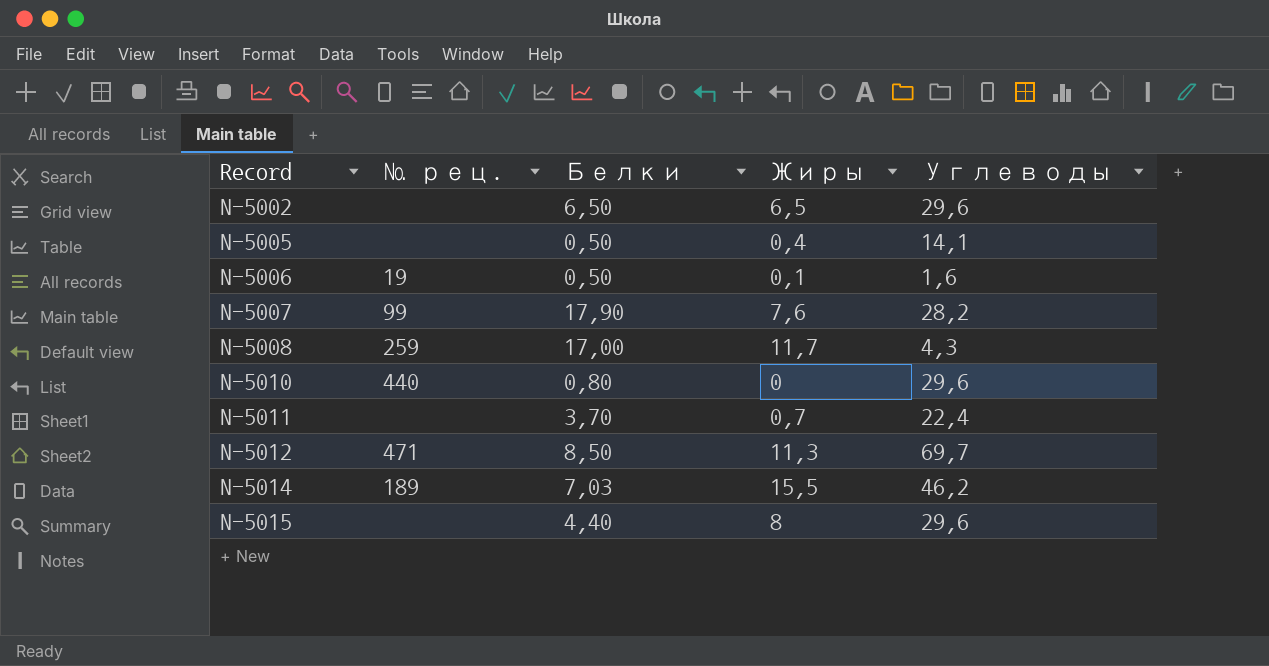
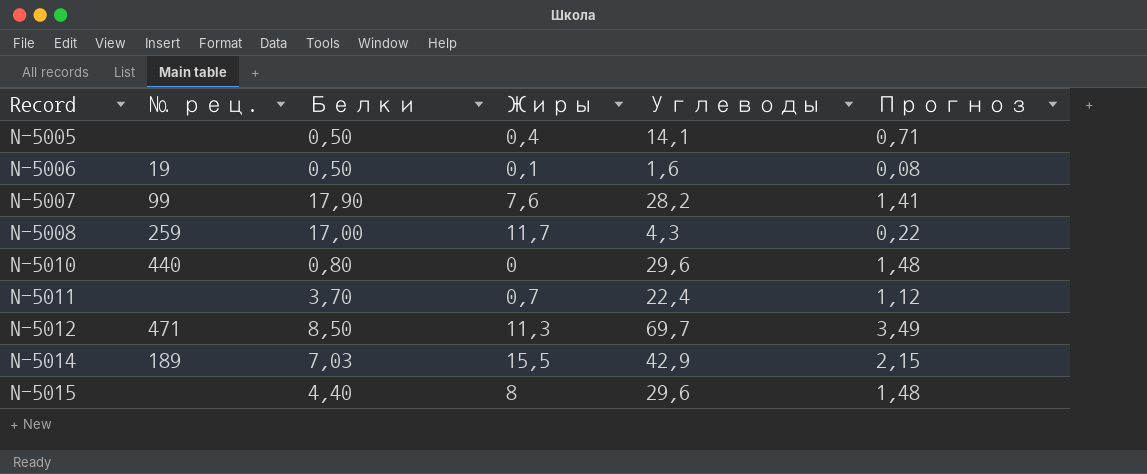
column Прогноз | formula: none -> [Углеводы] * 0,05
row N-5002: none | 6,50 | 6,5 | 29,6 -> none
N-5014 | Углеводы: 46,2 -> 42,9

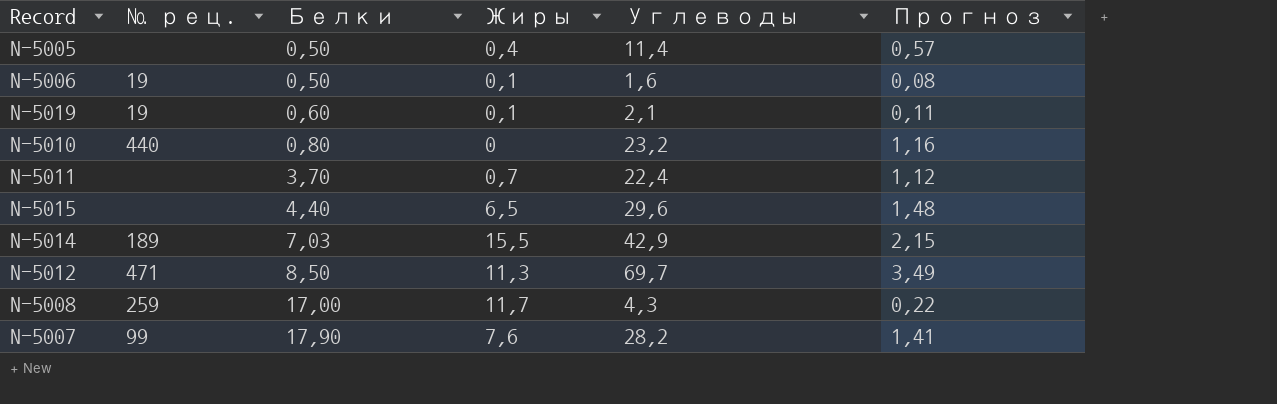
row order: Record ascending -> Белки ascending
N-5005 | Углеводы: 14,1 -> 11,4
N-5005 | Прогноз: 0,71 -> 0,57
row N-5019: none -> 19 | 0,60 | 0,1 | 2,1 | 0,11
N-5010 | Углеводы: 29,6 -> 23,2
N-5010 | Прогноз: 1,48 -> 1,16
N-5015 | Жиры: 8 -> 6,5

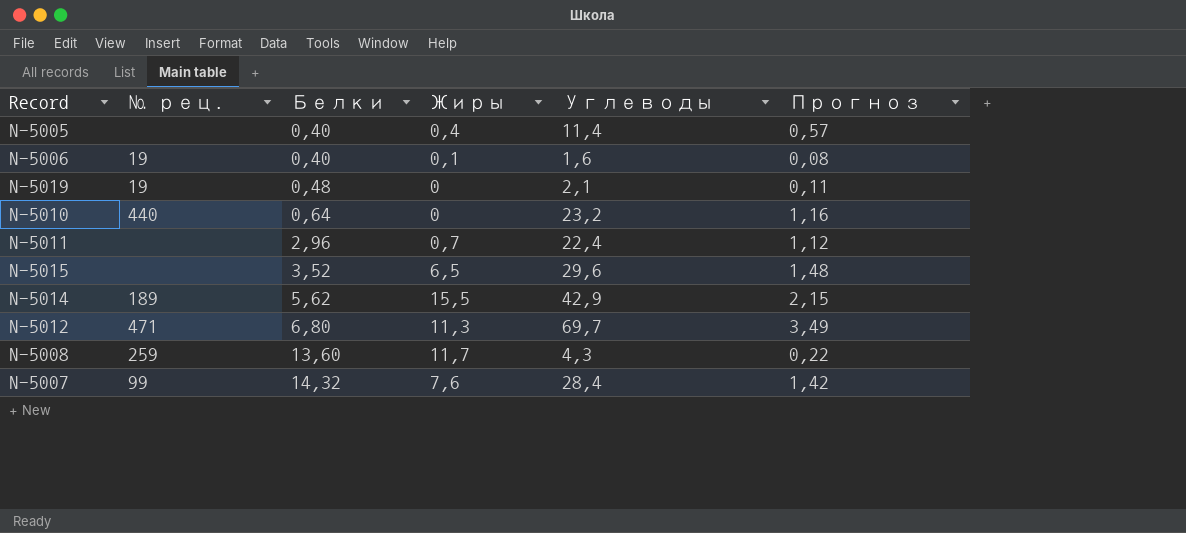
N-5005 | Белки: 0,50 -> 0,40
N-5006 | Белки: 0,50 -> 0,40
N-5019 | Белки: 0,60 -> 0,48
N-5019 | Жиры: 0,1 -> 0
N-5010 | Белки: 0,80 -> 0,64
N-5011 | Белки: 3,70 -> 2,96
N-5015 | Белки: 4,40 -> 3,52
N-5014 | Белки: 7,03 -> 5,62
N-5012 | Белки: 8,50 -> 6,80
N-5008 | Белки: 17,00 -> 13,60
N-5007 | Белки: 17,90 -> 14,32
N-5007 | Углеводы: 28,2 -> 28,4
N-5007 | Прогноз: 1,41 -> 1,42

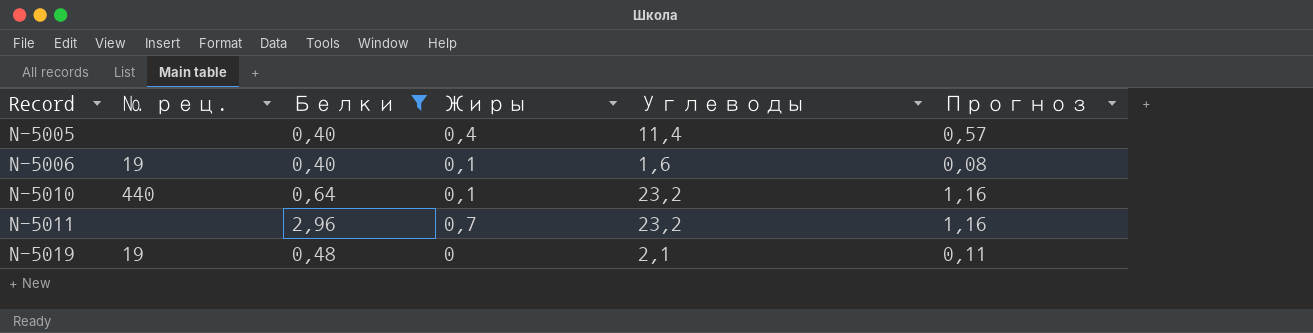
filter: none -> Белки <= 2,96
row order: Белки ascending -> Record ascending
N-5010 | Жиры: 0 -> 0,1
N-5011 | Углеводы: 22,4 -> 23,2
N-5011 | Прогноз: 1,12 -> 1,16

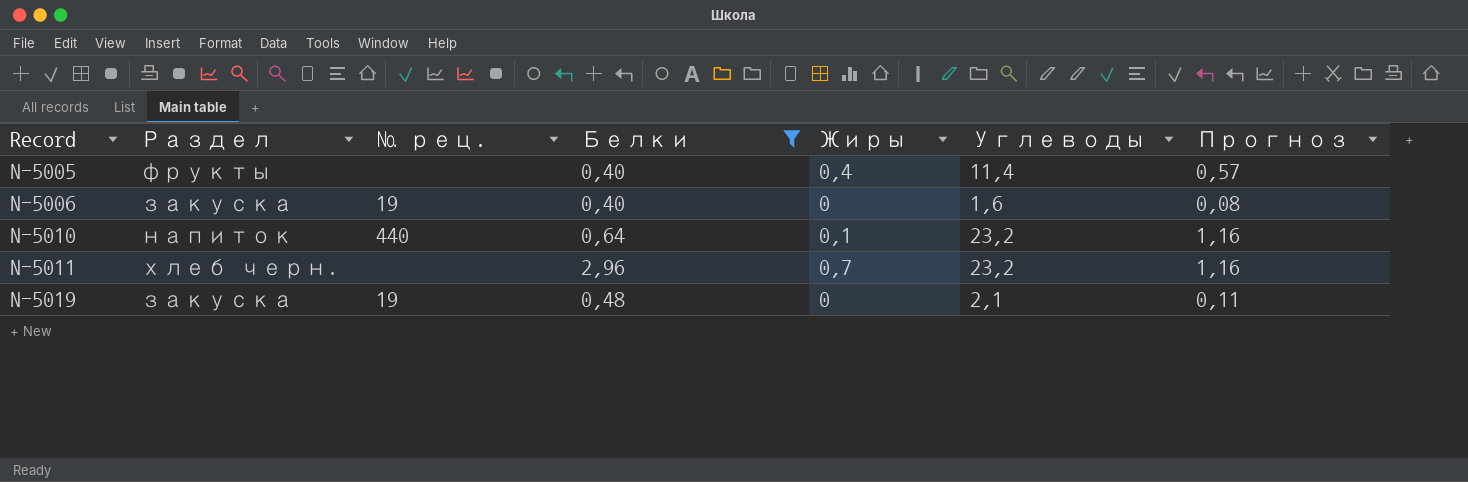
column Раздел | position: none -> 2
N-5006 | Жиры: 0,1 -> 0

